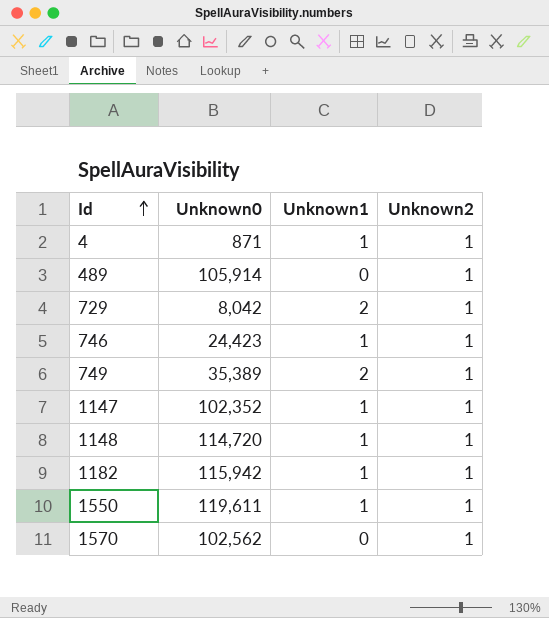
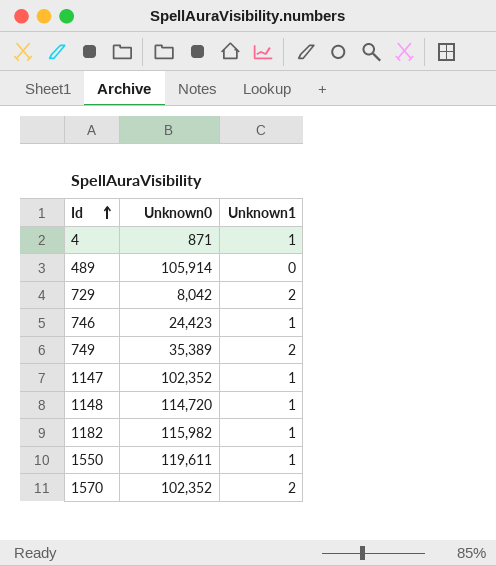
column Unknown2 | position: 4 -> none
1182 | Unknown0: 115,942 -> 115,982
1570 | Unknown0: 102,562 -> 102,352
1570 | Unknown1: 0 -> 2

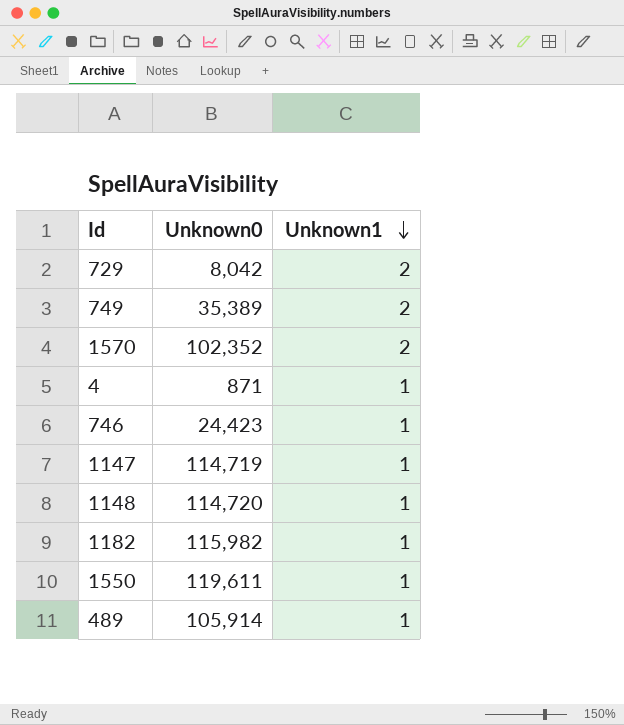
row order: Id ascending -> Unknown1 descending
1147 | Unknown0: 102,352 -> 114,719
489 | Unknown1: 0 -> 1

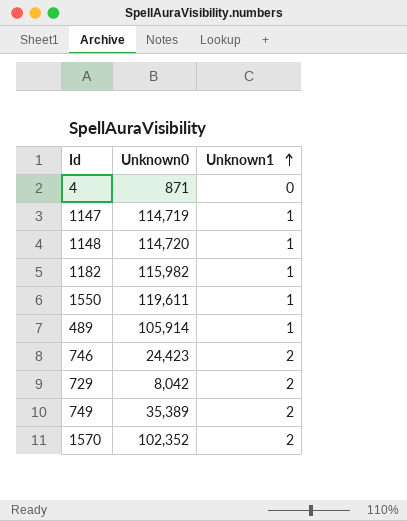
row order: Unknown1 descending -> Unknown1 ascending
4 | Unknown1: 1 -> 0
746 | Unknown1: 1 -> 2

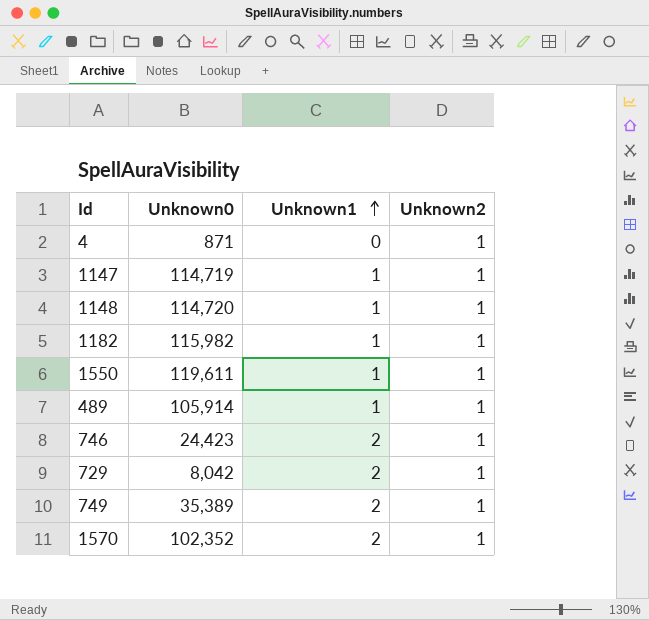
column Unknown2 | position: none -> 4

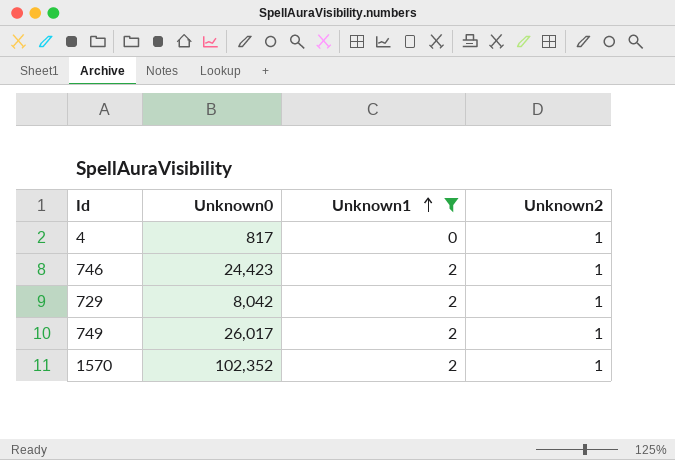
filter: none -> Unknown1 != 1
4 | Unknown0: 871 -> 817
749 | Unknown0: 35,389 -> 26,017

